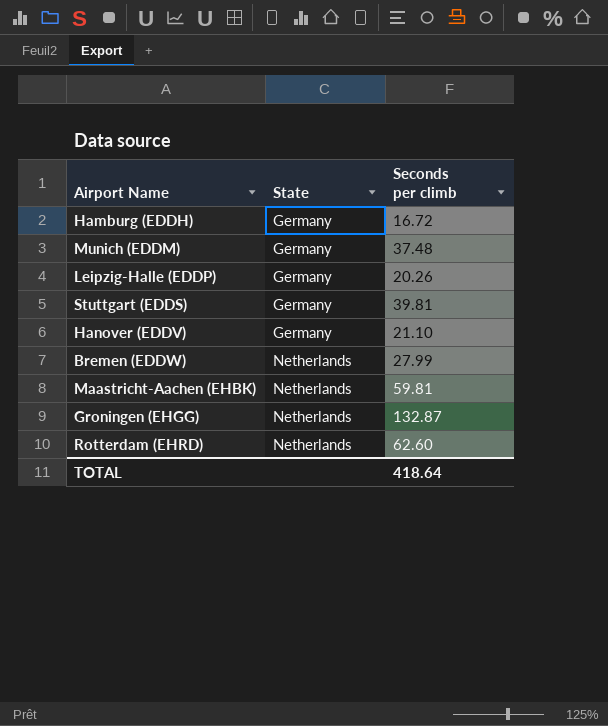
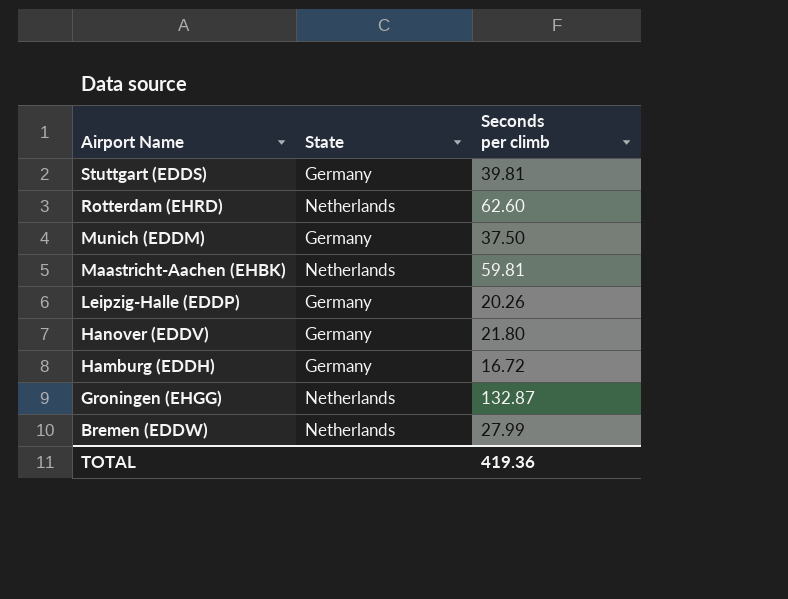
row order: State ascending -> Airport Name descending
Munich (EDDM) | Seconds per climb: 37.48 -> 37.50
Hanover (EDDV) | Seconds per climb: 21.10 -> 21.80
TOTAL | Seconds per climb: 418.64 -> 419.36

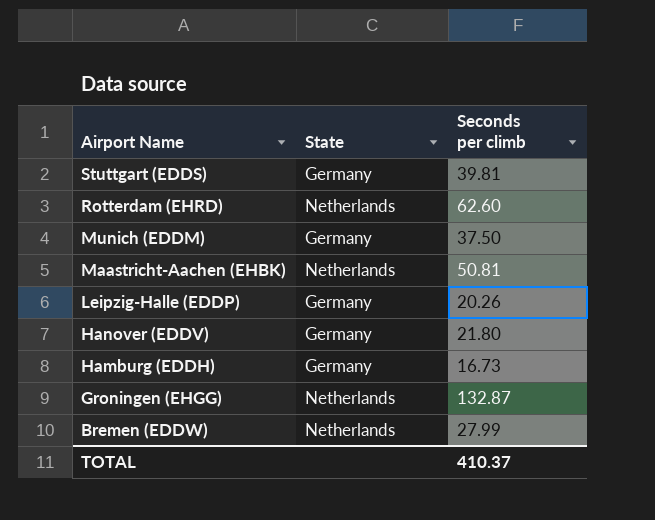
Maastricht-Aachen (EHBK) | Seconds per climb: 59.81 -> 50.81
Hamburg (EDDH) | Seconds per climb: 16.72 -> 16.73
TOTAL | Seconds per climb: 419.36 -> 410.37

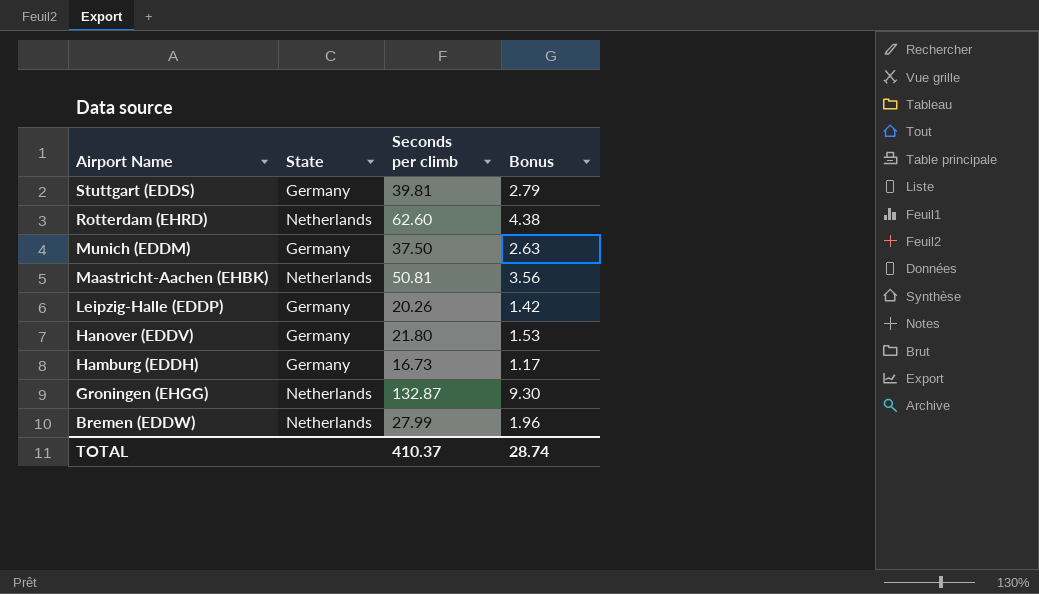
column Bonus | formula: none -> [Seconds per climb] * 0.07

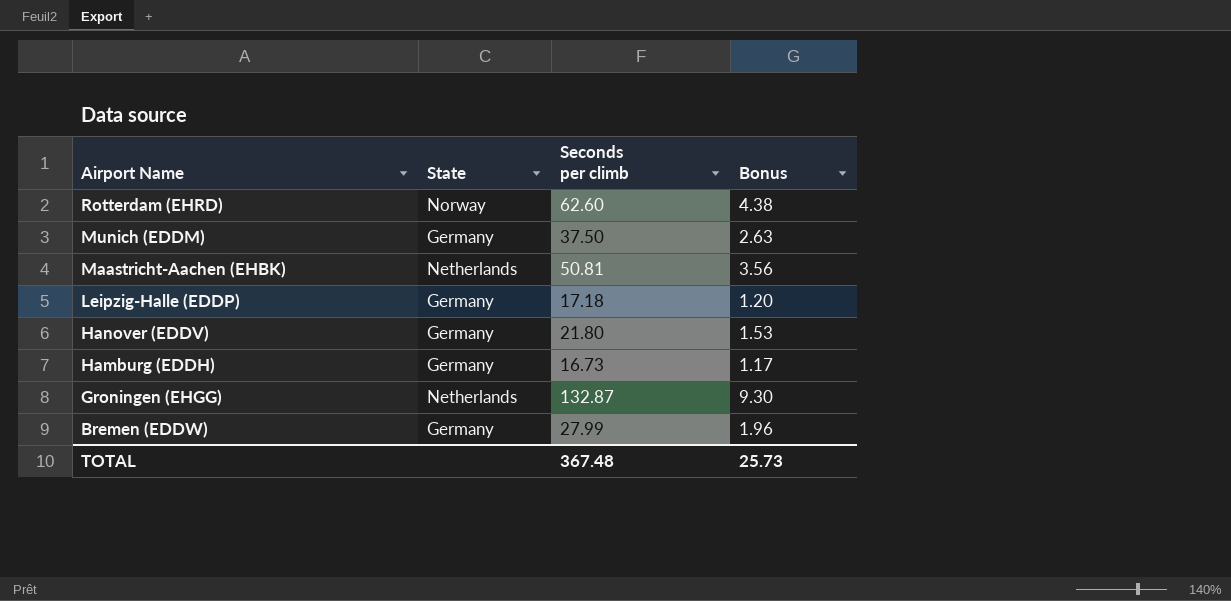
row Stuttgart (EDDS): Germany | 39.81 | 2.79 -> none
Rotterdam (EHRD) | State: Netherlands -> Norway
Leipzig-Halle (EDDP) | Seconds per climb: 20.26 -> 17.18
Leipzig-Halle (EDDP) | Bonus: 1.42 -> 1.20
Bremen (EDDW) | State: Netherlands -> Germany
TOTAL | Seconds per climb: 410.37 -> 367.48
TOTAL | Bonus: 28.74 -> 25.73

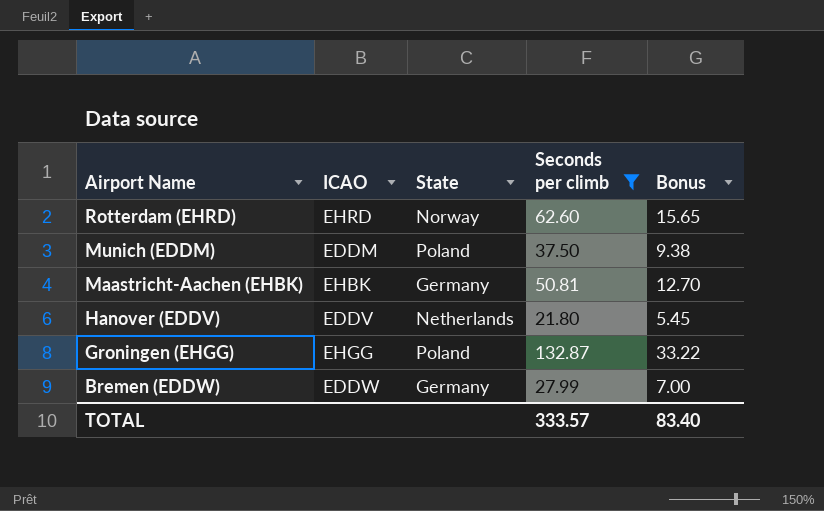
filter: none -> Seconds per climb >= 21.80
column ICAO | position: none -> 2
column Bonus | formula: [Seconds per climb] * 0.07 -> [Seconds per climb] * 0.25
Munich (EDDM) | State: Germany -> Poland
Maastricht-Aachen (EHBK) | State: Netherlands -> Germany
Hanover (EDDV) | State: Germany -> Netherlands
Groningen (EHGG) | State: Netherlands -> Poland
TOTAL | Seconds per climb: 367.48 -> 333.57
TOTAL | Bonus: 25.73 -> 83.40

